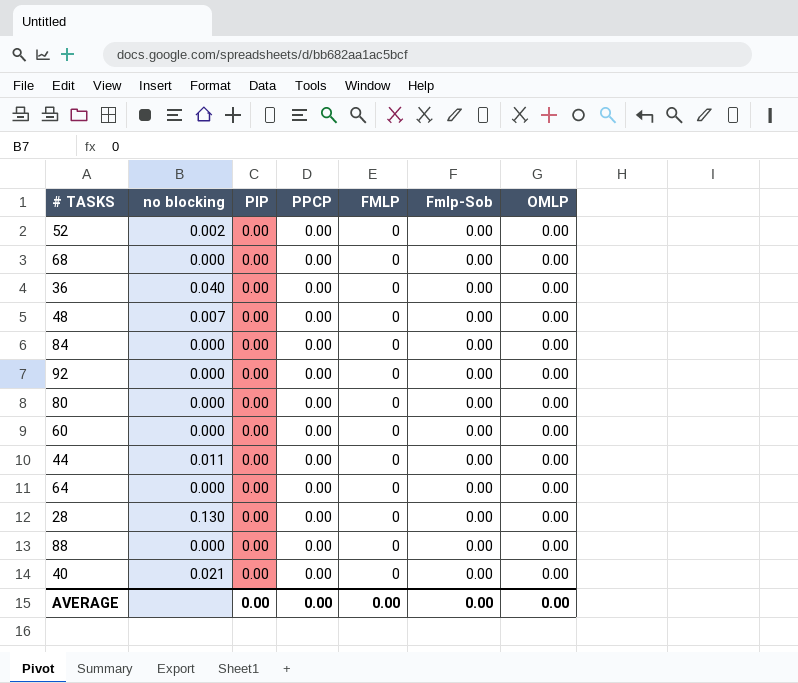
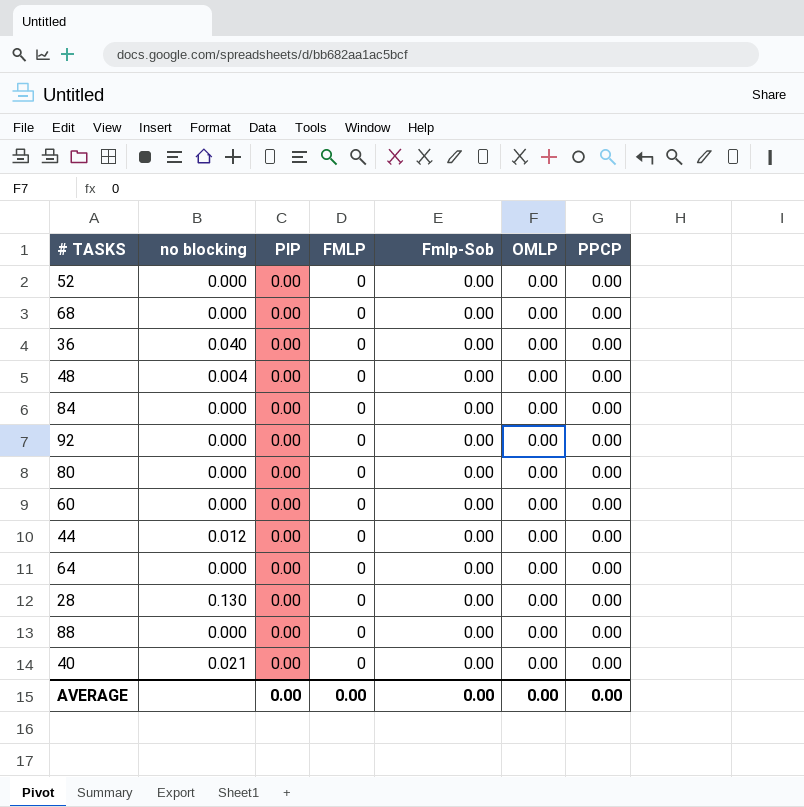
column PPCP | position: 4 -> 7
52 | no blocking: 0.002 -> 0.000
48 | no blocking: 0.007 -> 0.004
44 | no blocking: 0.011 -> 0.012

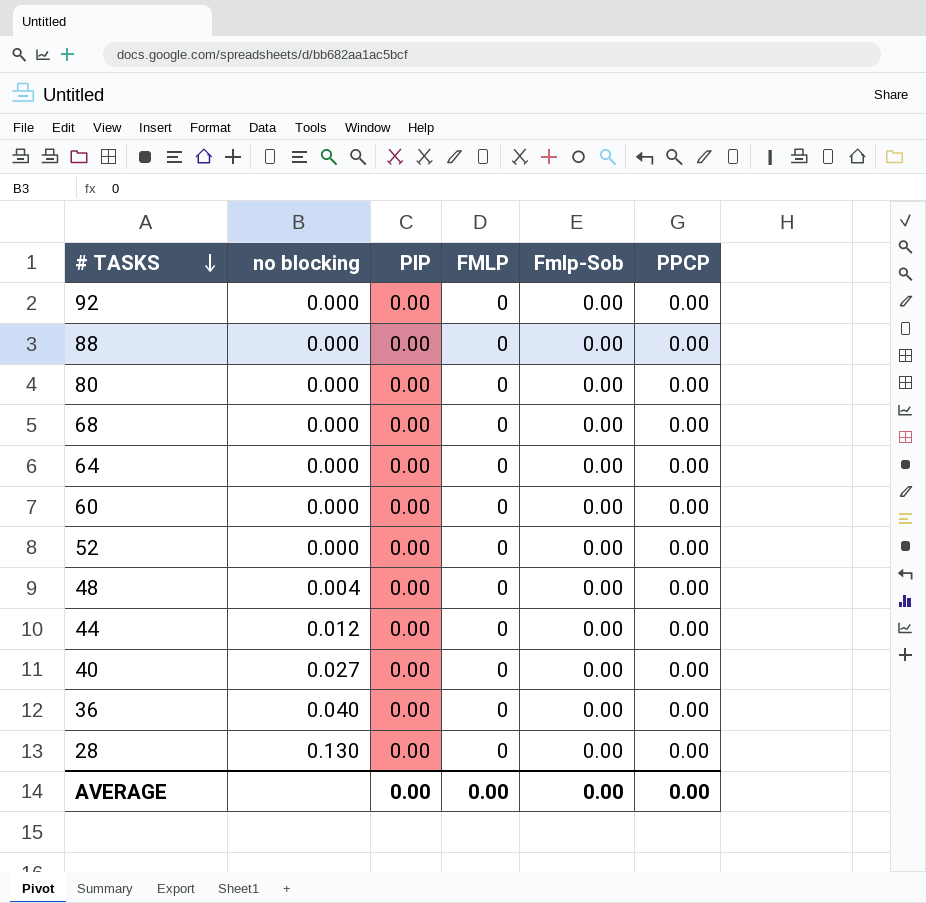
row order: none -> # TASKS descending
column OMLP | position: 6 -> none
row 84: 0.000 | 0.00 | 0 | 0.00 | 0.00 | 0.00 -> none
40 | no blocking: 0.021 -> 0.027

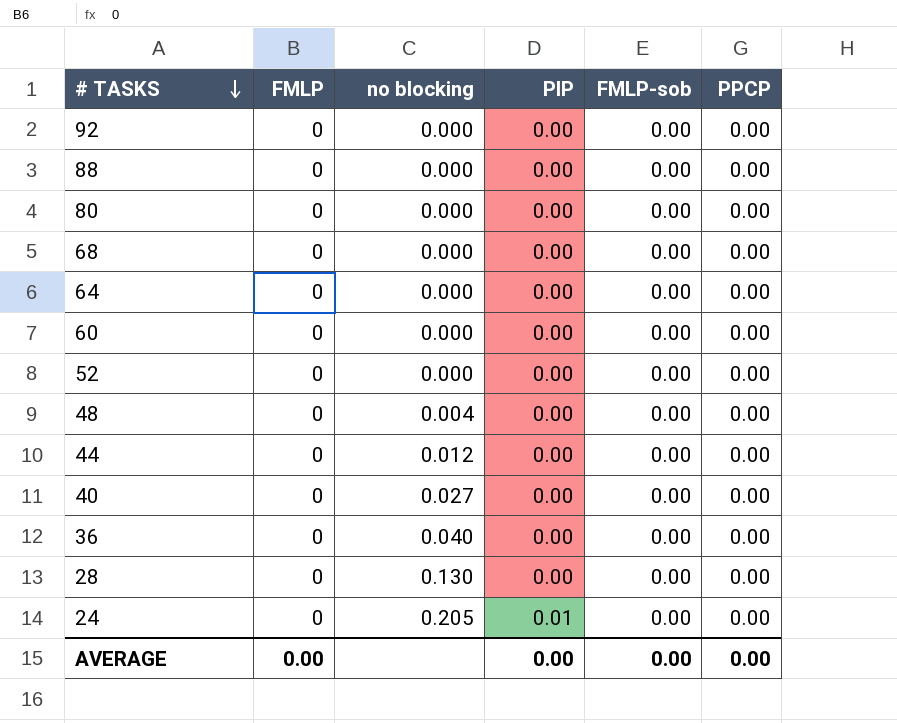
column FMLP | position: 4 -> 2
column name: Fmlp-Sob -> FMLP-sob
row 24: none -> 0 | 0.205 | 0.01 | 0.00 | 0.00

